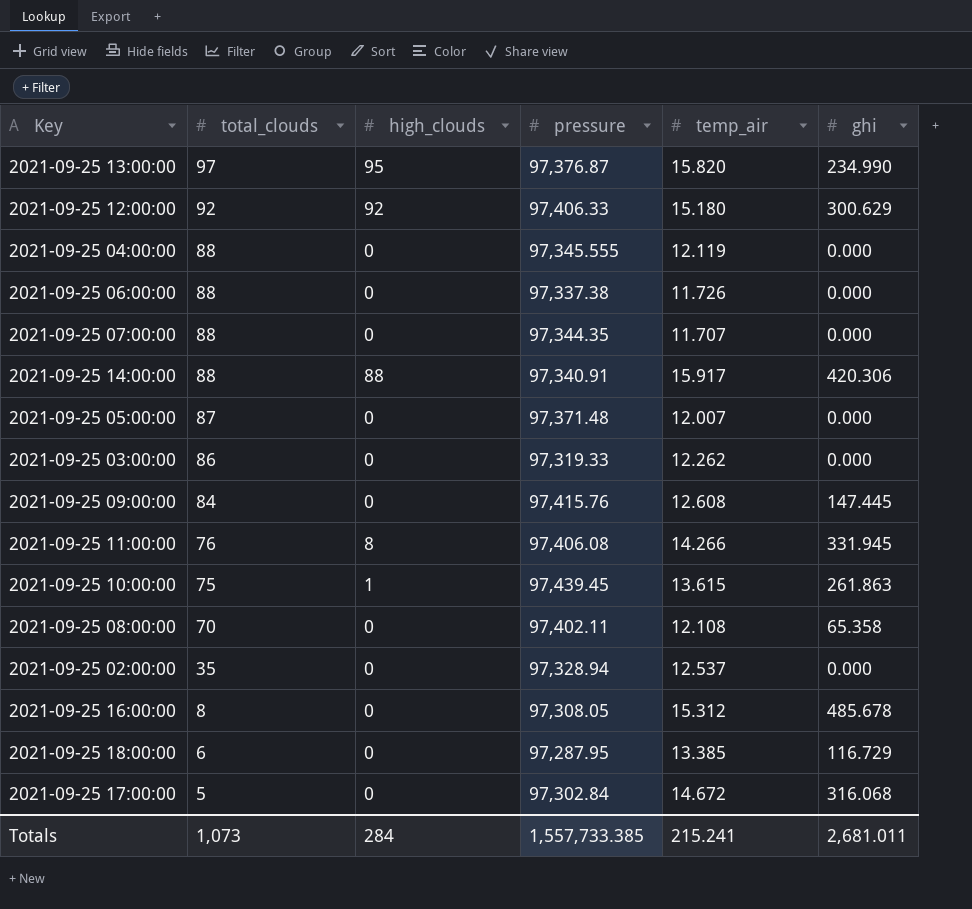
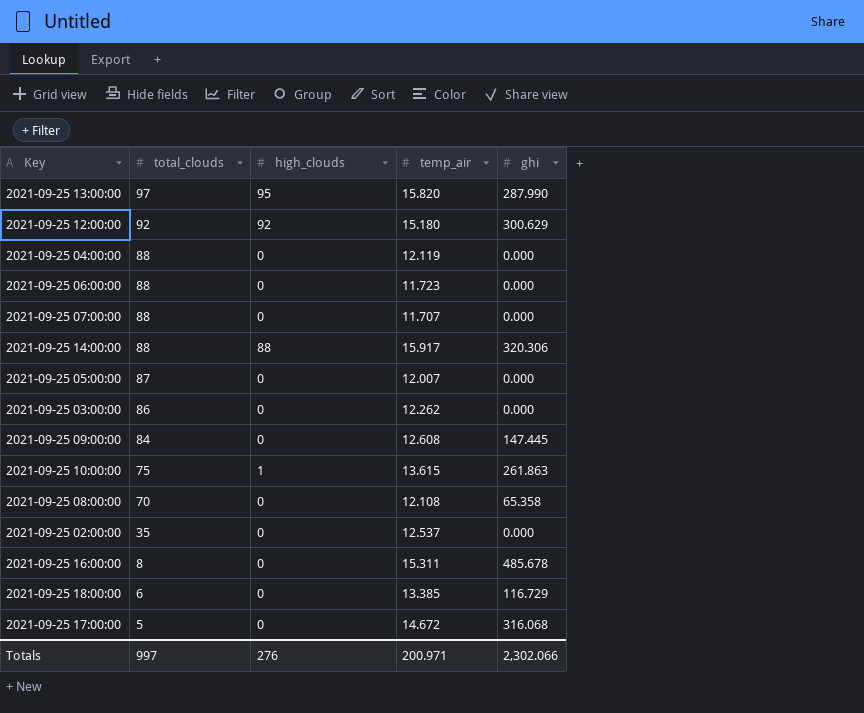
column pressure | position: 4 -> none
row 2021-09-25 11:00:00: 76 | 8 | 97,406.08 | 14.266 | 331.945 -> none
2021-09-25 13:00:00 | ghi: 234.990 -> 287.990
2021-09-25 06:00:00 | temp_air: 11.726 -> 11.723
2021-09-25 14:00:00 | ghi: 420.306 -> 320.306
2021-09-25 16:00:00 | temp_air: 15.312 -> 15.311
Totals | total_clouds: 1,073 -> 997
Totals | high_clouds: 284 -> 276
Totals | temp_air: 215.241 -> 200.971
Totals | ghi: 2,681.011 -> 2,302.066

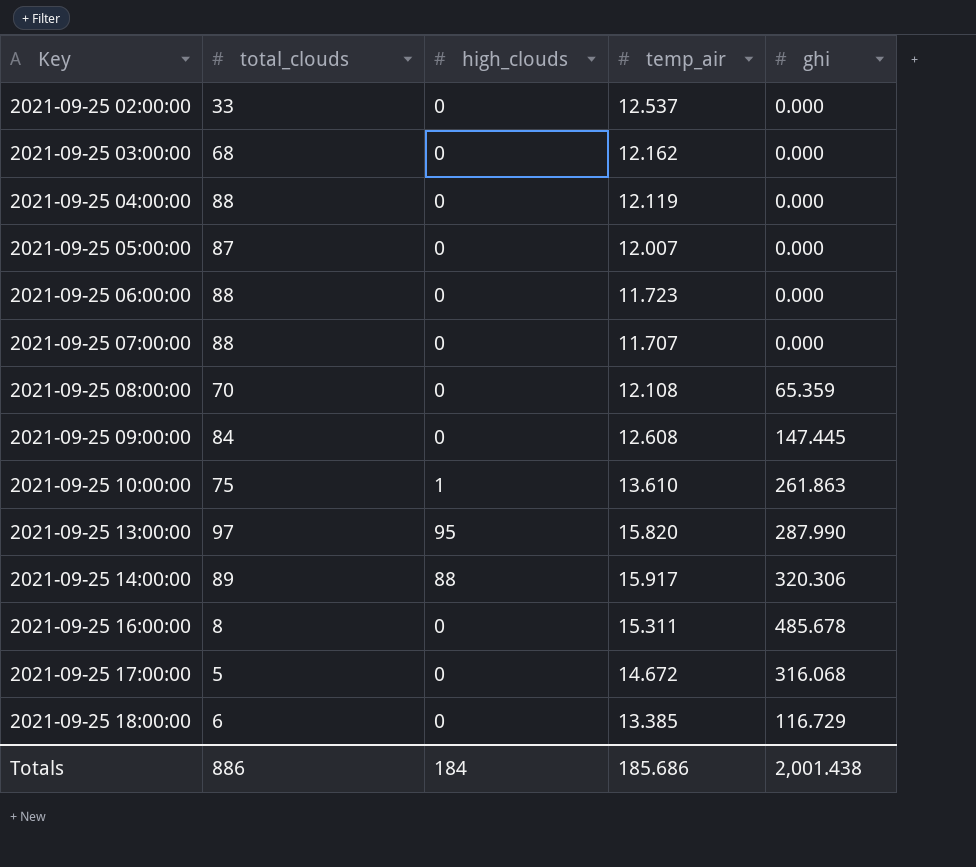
row order: total_clouds descending -> Key ascending
row 2021-09-25 12:00:00: 92 | 92 | 15.180 | 300.629 -> none
2021-09-25 02:00:00 | total_clouds: 35 -> 33
2021-09-25 03:00:00 | total_clouds: 86 -> 68
2021-09-25 03:00:00 | temp_air: 12.262 -> 12.162
2021-09-25 08:00:00 | ghi: 65.358 -> 65.359
2021-09-25 10:00:00 | temp_air: 13.615 -> 13.610
2021-09-25 14:00:00 | total_clouds: 88 -> 89
Totals | total_clouds: 997 -> 886
Totals | high_clouds: 276 -> 184
Totals | temp_air: 200.971 -> 185.686
Totals | ghi: 2,302.066 -> 2,001.438

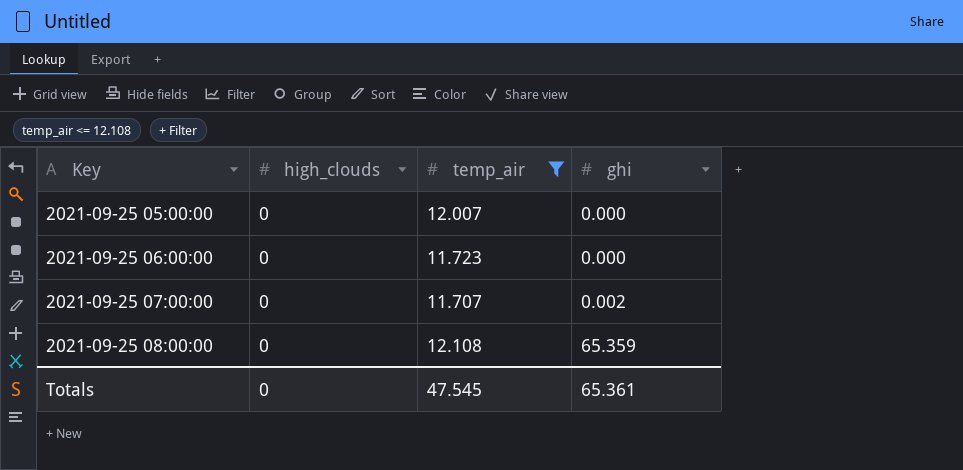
filter: none -> temp_air <= 12.108
column total_clouds | position: 2 -> none
2021-09-25 07:00:00 | ghi: 0.000 -> 0.002
Totals | high_clouds: 184 -> 0
Totals | temp_air: 185.686 -> 47.545
Totals | ghi: 2,001.438 -> 65.361

